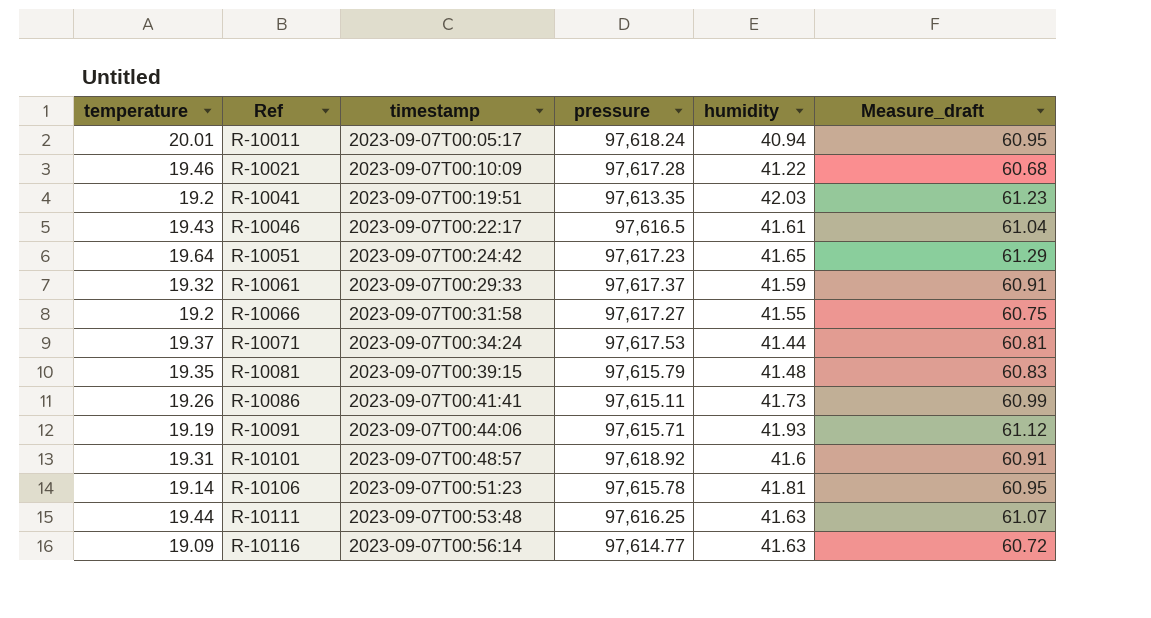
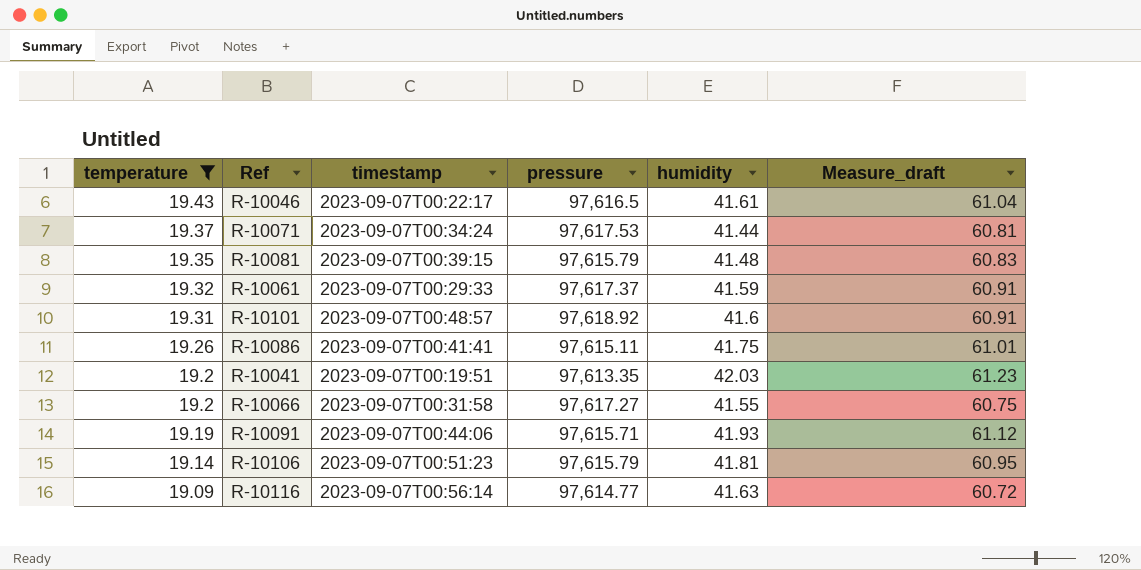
filter: none -> temperature <= 19.43
row order: Ref ascending -> temperature descending
R-10086 | humidity: 41.73 -> 41.75
R-10086 | Measure_draft: 60.99 -> 61.01
R-10106 | pressure: 97,615.78 -> 97,615.79

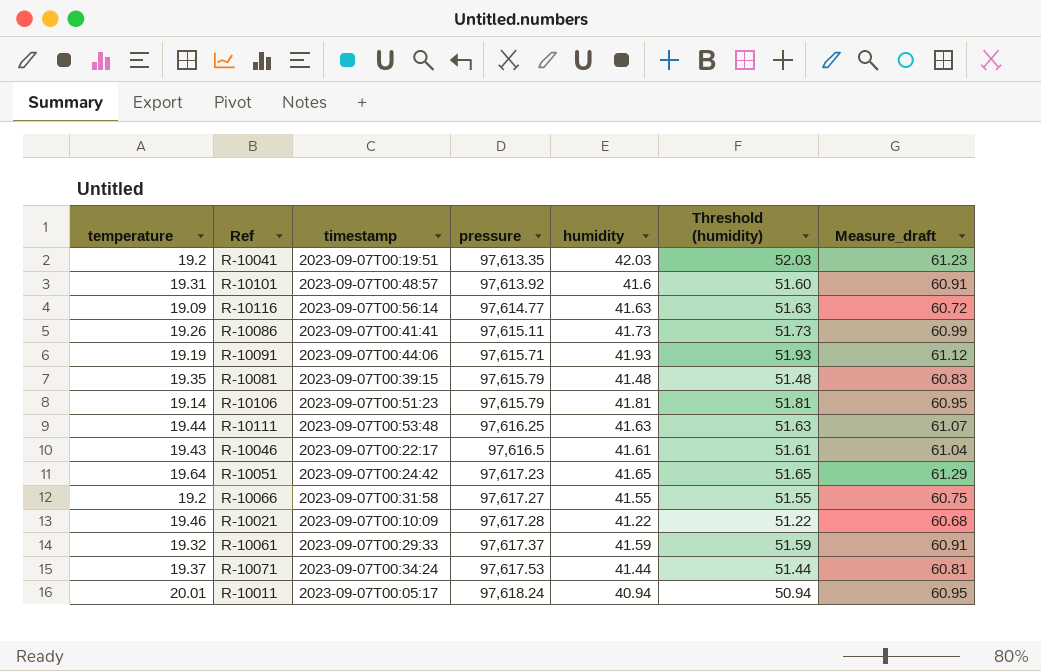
filter: temperature <= 19.43 -> none
row order: temperature descending -> pressure ascending
column Threshold (humidity) | formula: none -> [humidity] + 10
R-10101 | pressure: 97,618.92 -> 97,613.92
R-10086 | humidity: 41.75 -> 41.73
R-10086 | Measure_draft: 61.01 -> 60.99

